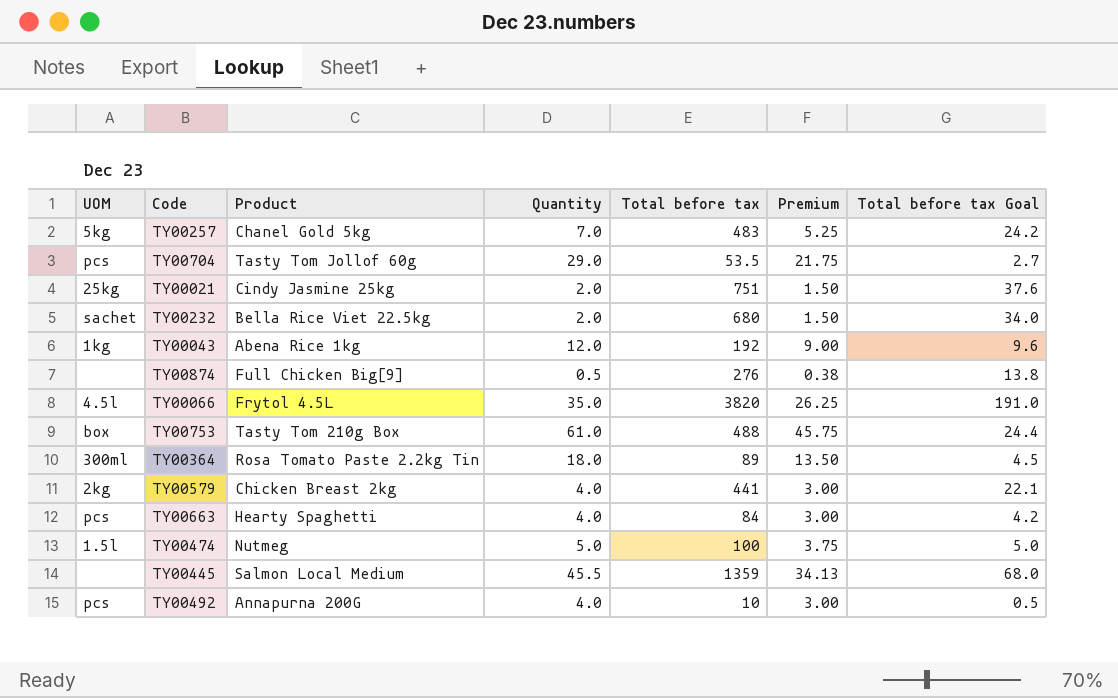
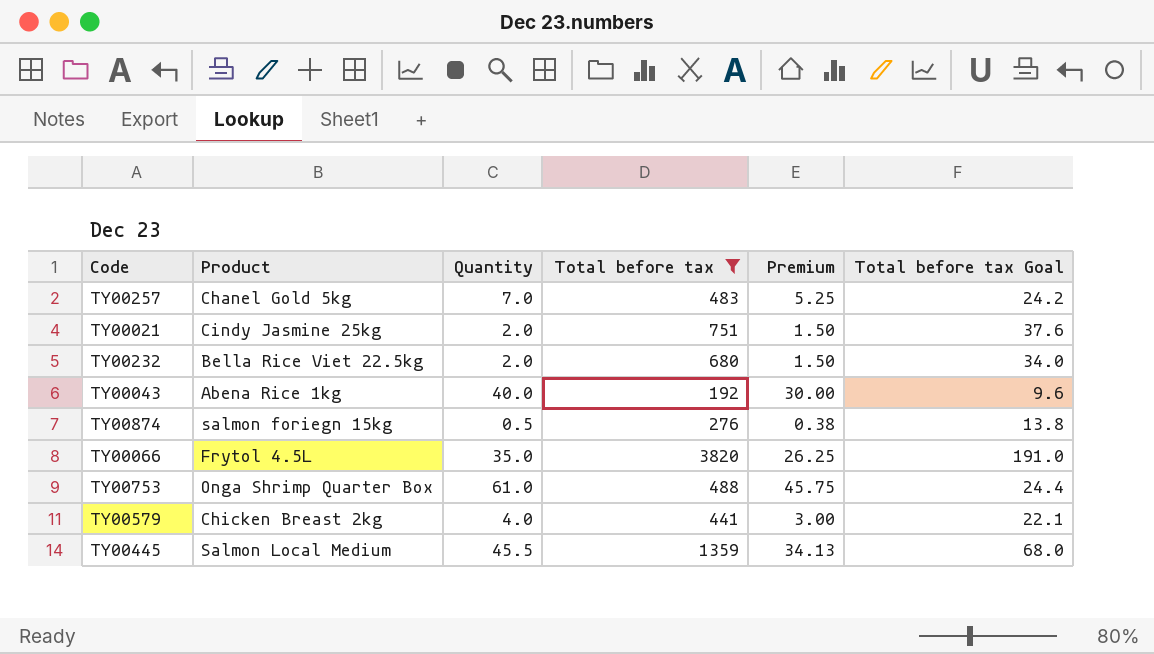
filter: none -> Total before tax >= 192
column UOM | position: 1 -> none
TY00043 | Quantity: 12.0 -> 40.0
TY00043 | Premium: 9.00 -> 30.00
TY00874 | Product: Full Chicken Big[9] -> salmon foriegn 15kg
TY00753 | Product: Tasty Tom 210g Box -> Onga Shrimp Quarter Box

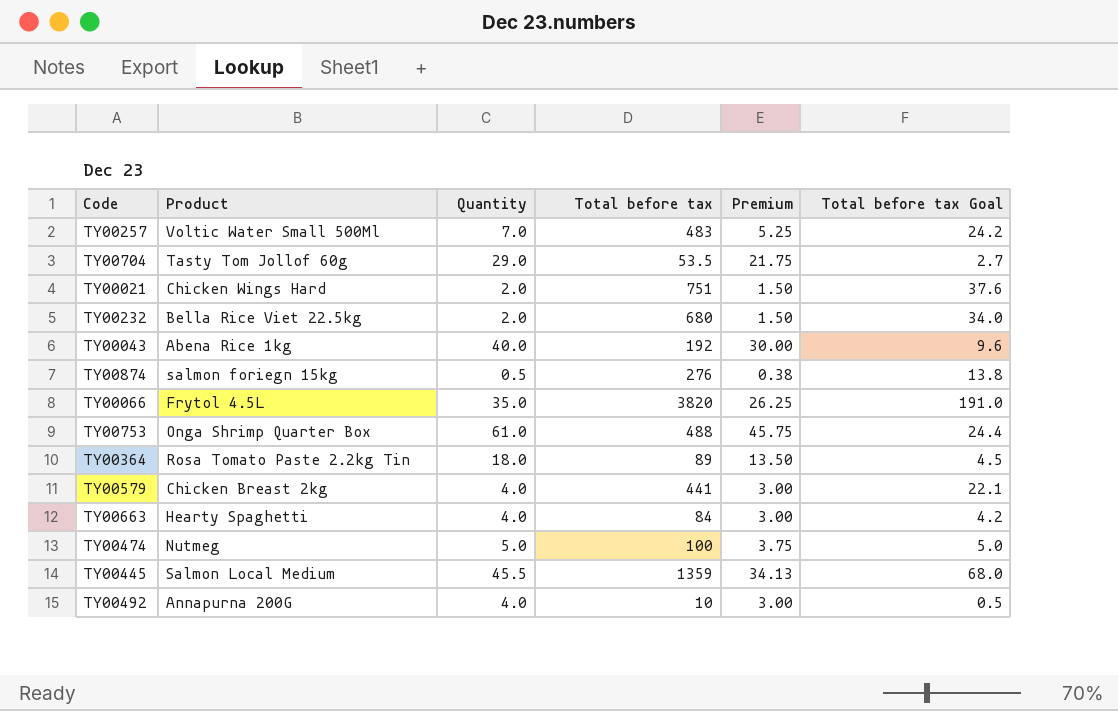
filter: Total before tax >= 192 -> none
TY00257 | Product: Chanel Gold 5kg -> Voltic Water Small 500Ml
TY00021 | Product: Cindy Jasmine 25kg -> Chicken Wings Hard

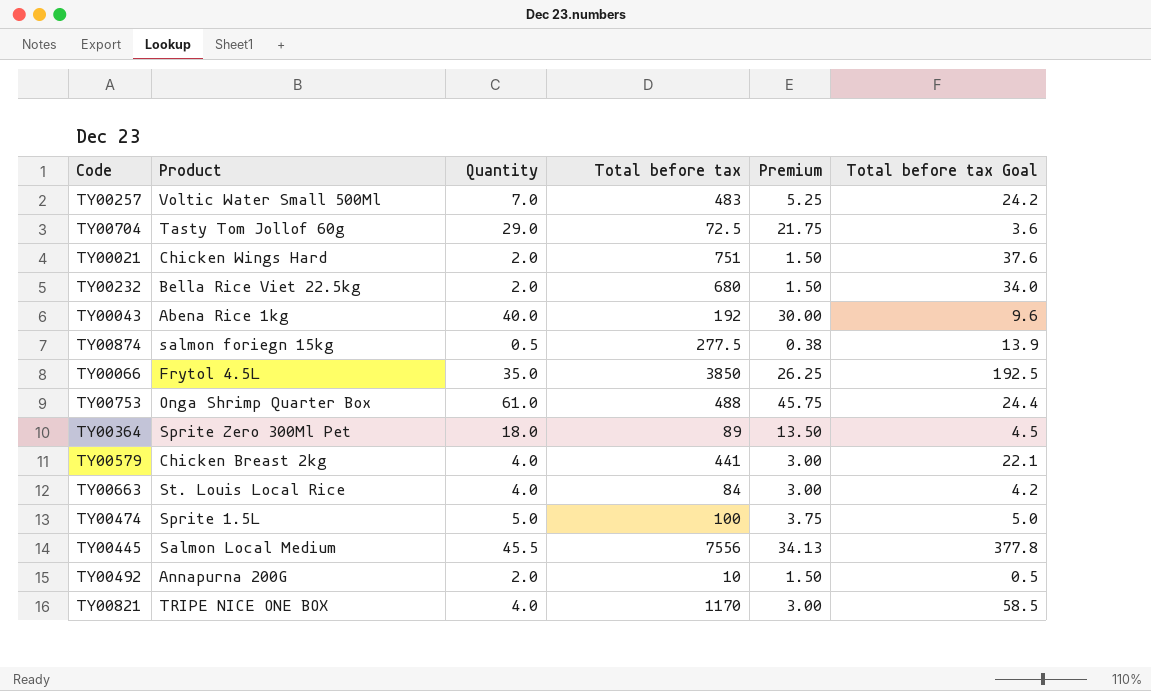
TY00704 | Total before tax: 53.5 -> 72.5
TY00704 | Total before tax Goal: 2.7 -> 3.6
TY00874 | Total before tax: 276 -> 277.5
TY00874 | Total before tax Goal: 13.8 -> 13.9
TY00066 | Total before tax: 3820 -> 3850
TY00066 | Total before tax Goal: 191.0 -> 192.5
TY00364 | Product: Rosa Tomato Paste 2.2kg Tin -> Sprite Zero 300Ml Pet
TY00663 | Product: Hearty Spaghetti -> St. Louis Local Rice
TY00474 | Product: Nutmeg -> Sprite 1.5L
TY00445 | Total before tax: 1359 -> 7556
TY00445 | Total before tax Goal: 68.0 -> 377.8
TY00492 | Quantity: 4.0 -> 2.0
TY00492 | Premium: 3.00 -> 1.50
row TY00821: none -> TRIPE NICE ONE BOX | 4.0 | 1170 | 3.00 | 58.5

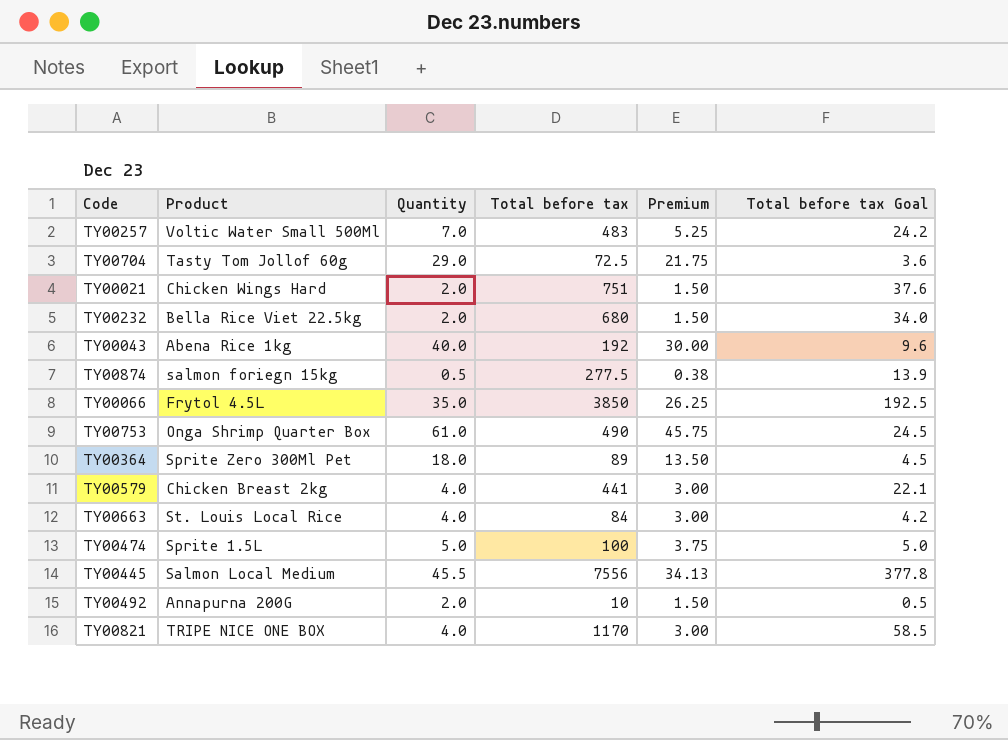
TY00753 | Total before tax: 488 -> 490
TY00753 | Total before tax Goal: 24.4 -> 24.5

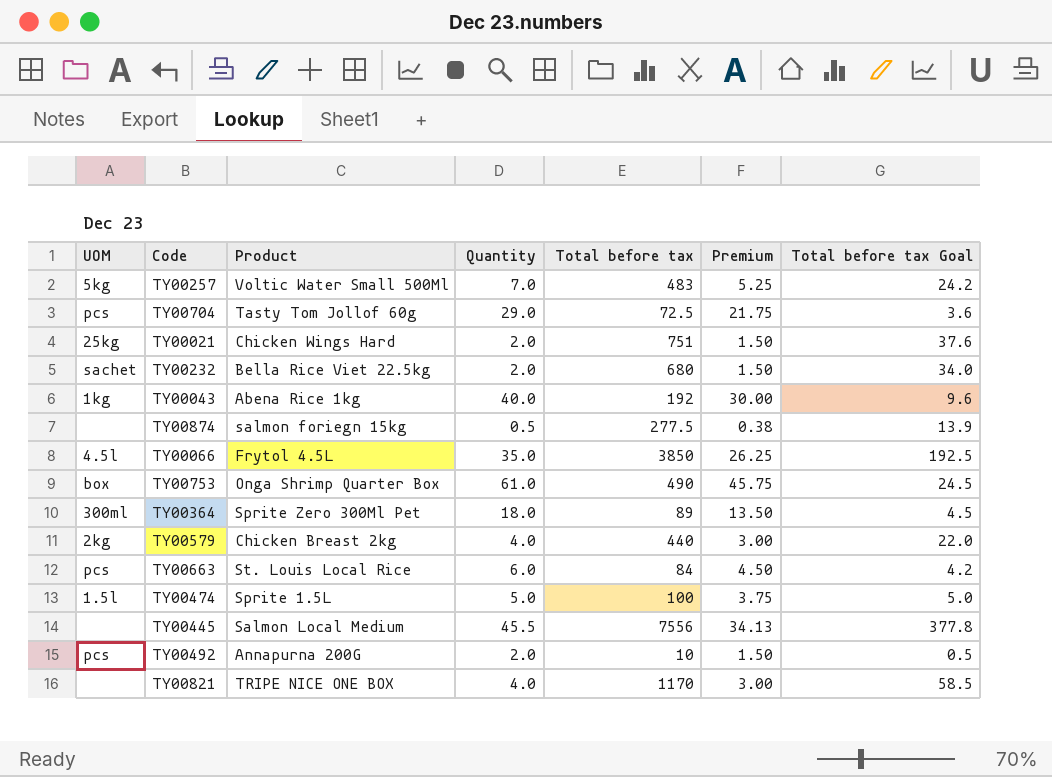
column UOM | position: none -> 1
TY00579 | Total before tax: 441 -> 440
TY00579 | Total before tax Goal: 22.1 -> 22.0
TY00663 | Quantity: 4.0 -> 6.0
TY00663 | Premium: 3.00 -> 4.50

